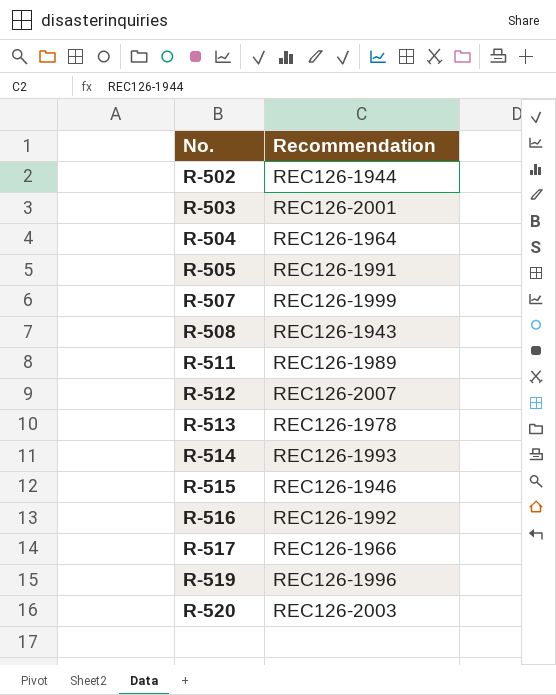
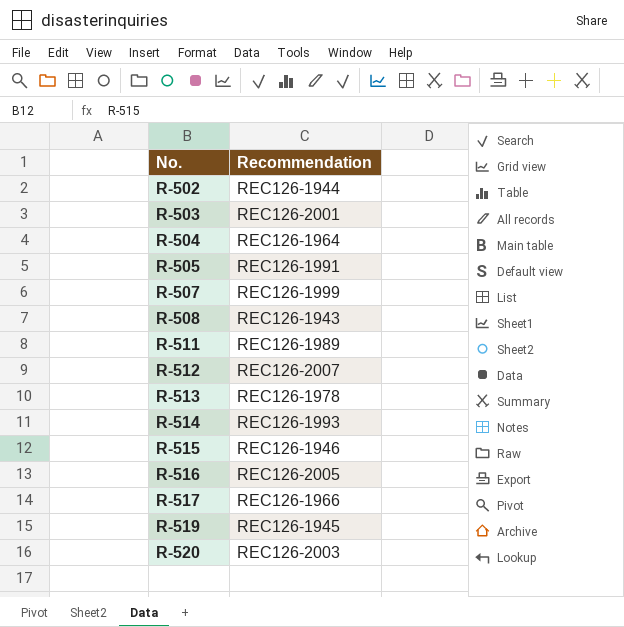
R-516 | Recommendation: REC126-1992 -> REC126-2005
R-519 | Recommendation: REC126-1996 -> REC126-1945

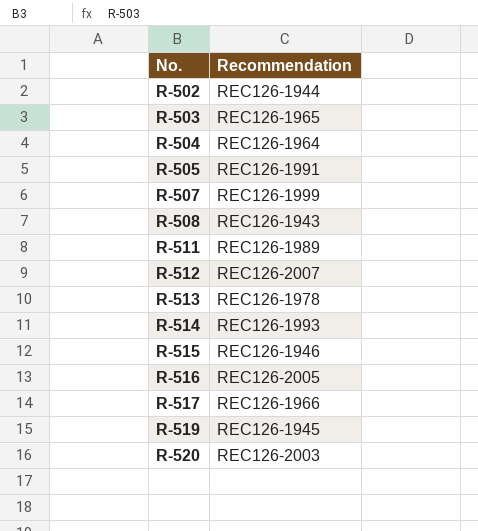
R-503 | Recommendation: REC126-2001 -> REC126-1965

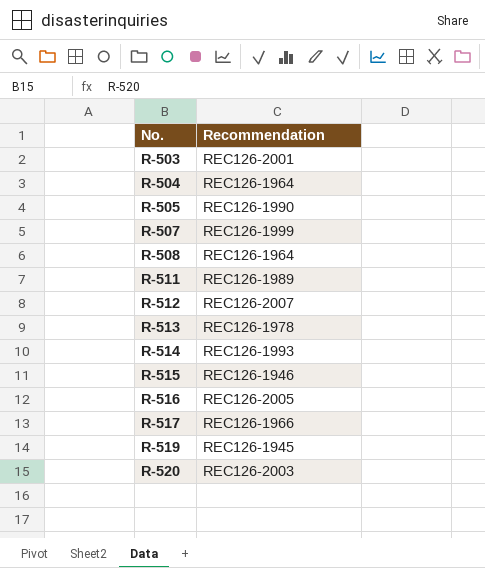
row R-502: REC126-1944 -> none
R-503 | Recommendation: REC126-1965 -> REC126-2001
R-505 | Recommendation: REC126-1991 -> REC126-1990
R-508 | Recommendation: REC126-1943 -> REC126-1964

